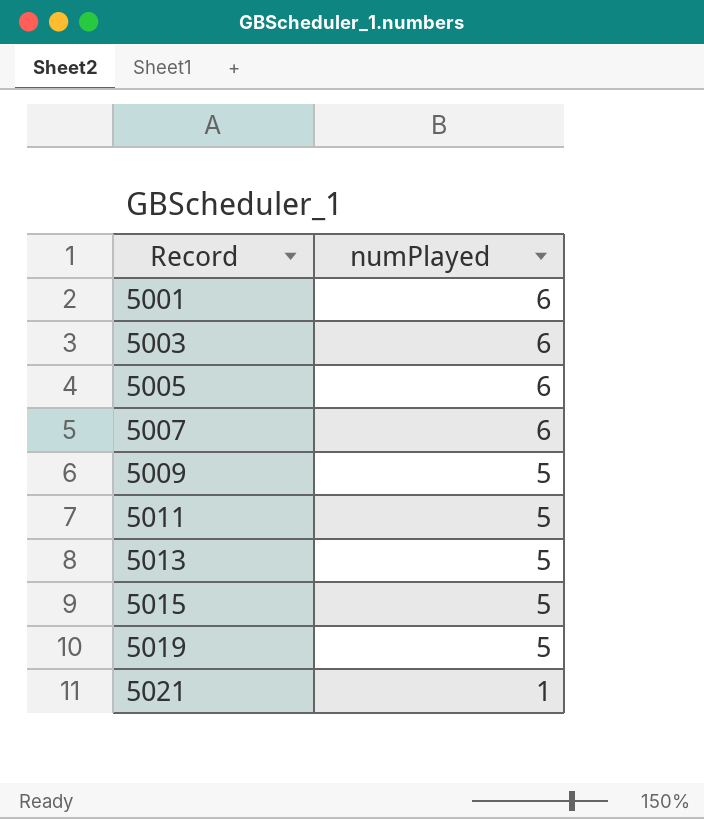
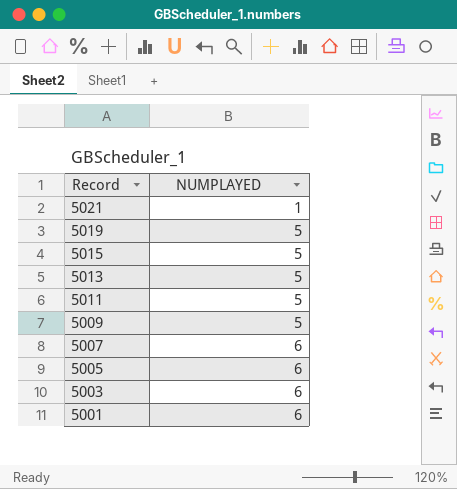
row order: Record ascending -> Record descending
column name: numPlayed -> NUMPLAYED

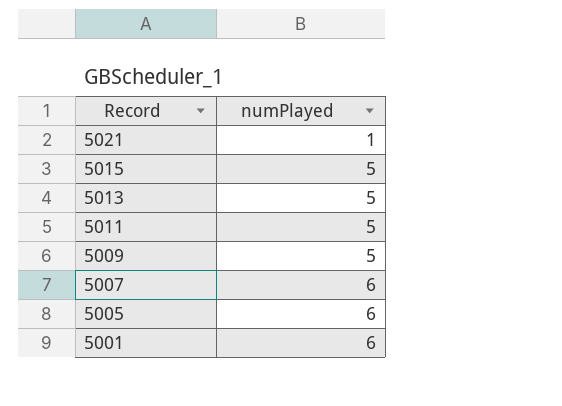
column name: NUMPLAYED -> numPlayed
row 5019: 5 -> none
row 5003: 6 -> none

